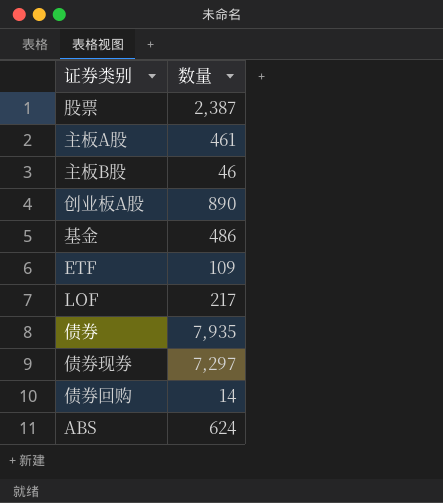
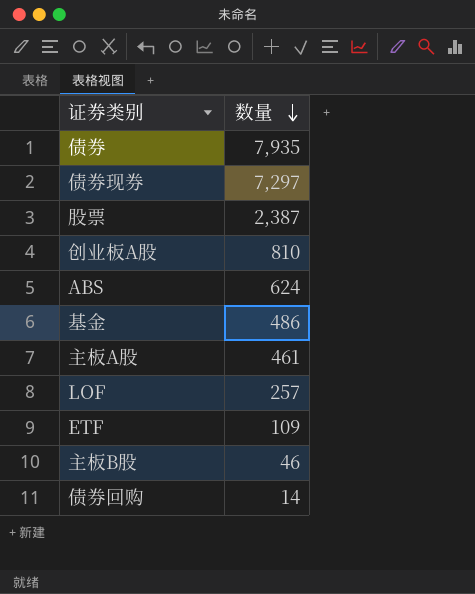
row order: none -> 数量 descending
创业板A股 | 数量: 890 -> 810
LOF | 数量: 217 -> 257

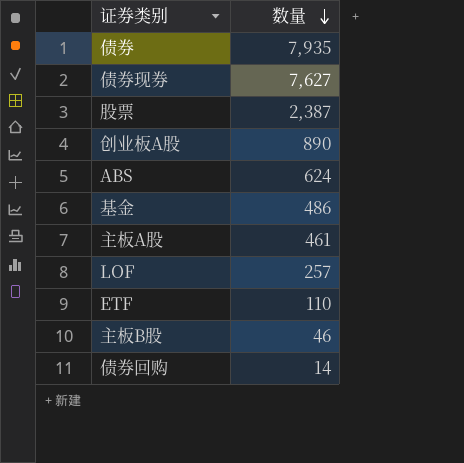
债券现券 | 数量: 7,297 -> 7,627
创业板A股 | 数量: 810 -> 890
ETF | 数量: 109 -> 110

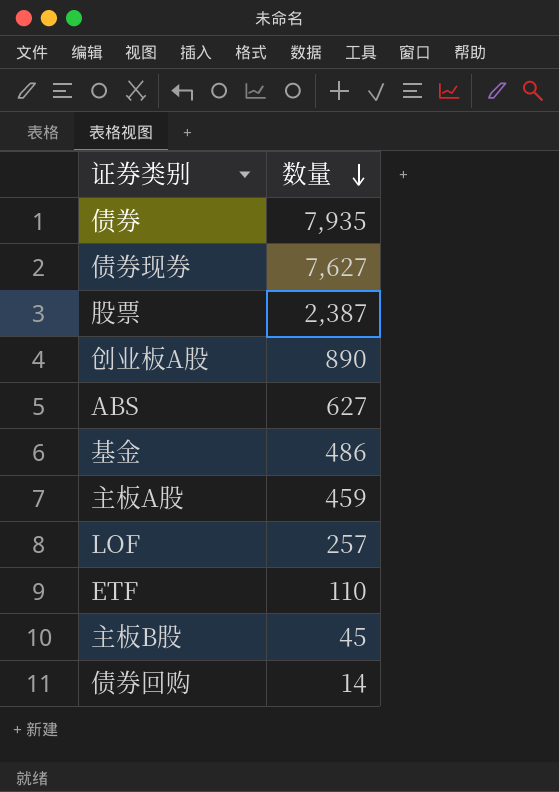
ABS | 数量: 624 -> 627
主板A股 | 数量: 461 -> 459
主板B股 | 数量: 46 -> 45

